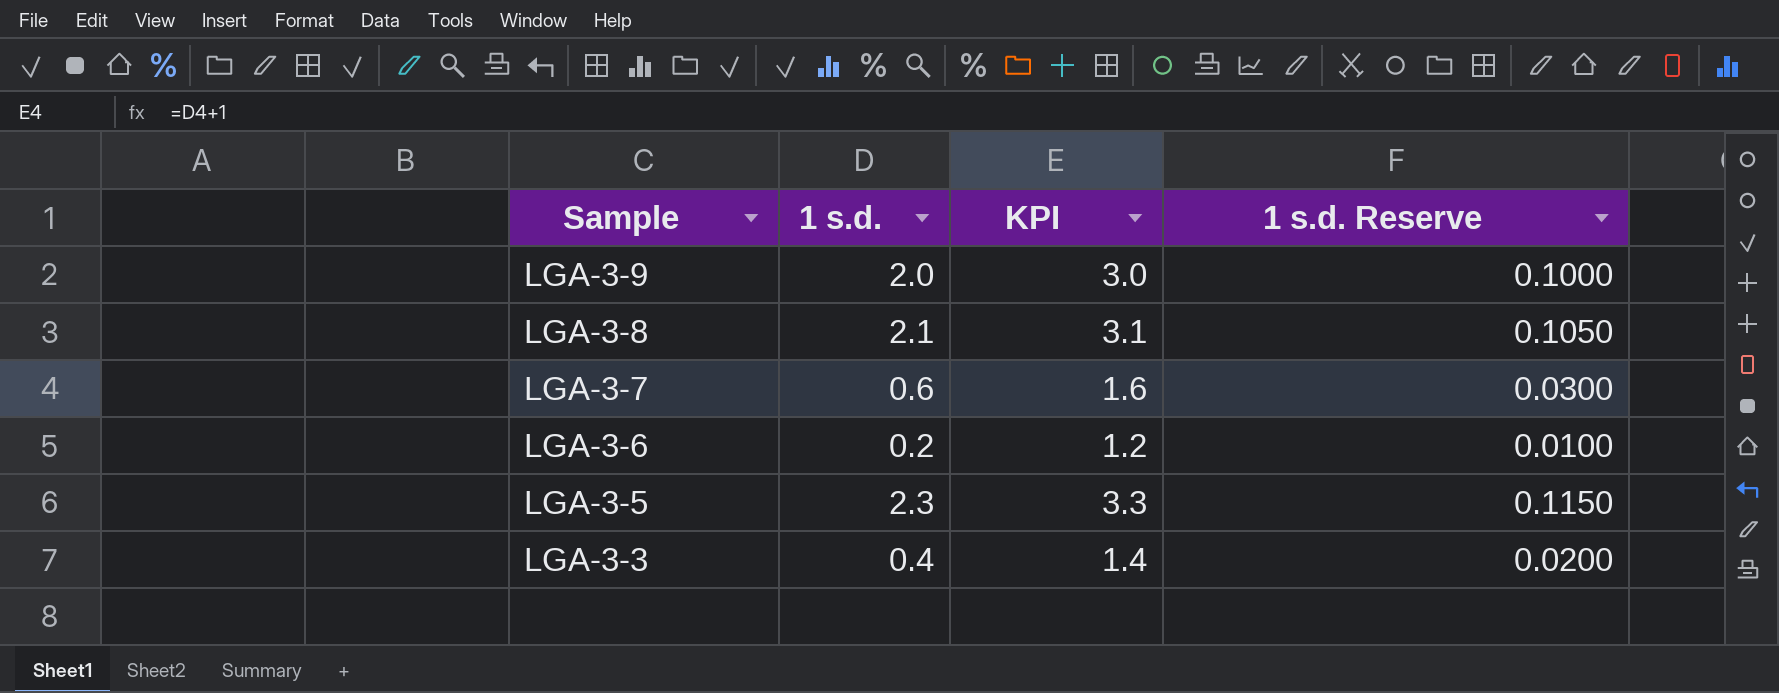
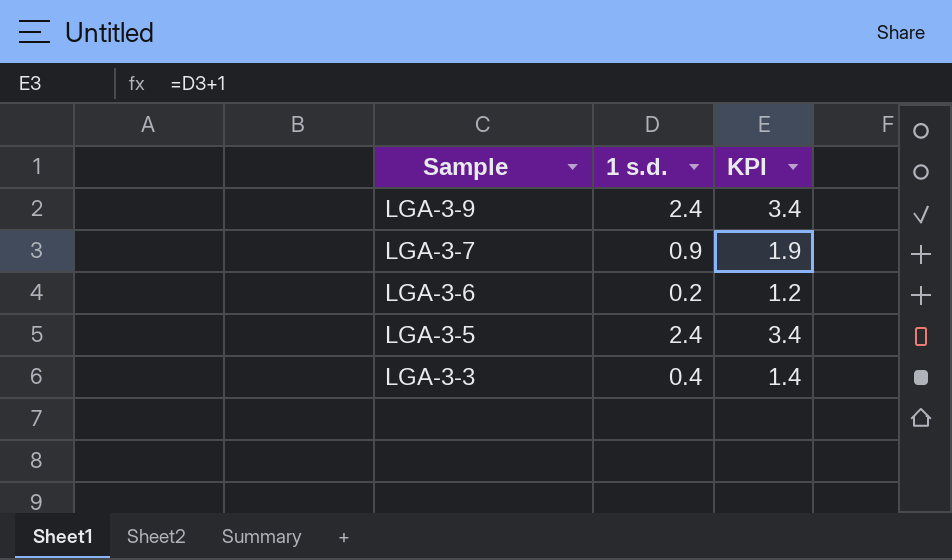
column 1 s.d. Reserve | formula: [1 s.d.] * 0.05 -> none
row LGA-3-8: 2.1 | 3.1 | 0.1050 -> none
LGA-3-9 | 1 s.d.: 2.0 -> 2.4
LGA-3-9 | KPI: 3.0 -> 3.4
LGA-3-7 | 1 s.d.: 0.6 -> 0.9
LGA-3-7 | KPI: 1.6 -> 1.9
LGA-3-5 | 1 s.d.: 2.3 -> 2.4
LGA-3-5 | KPI: 3.3 -> 3.4

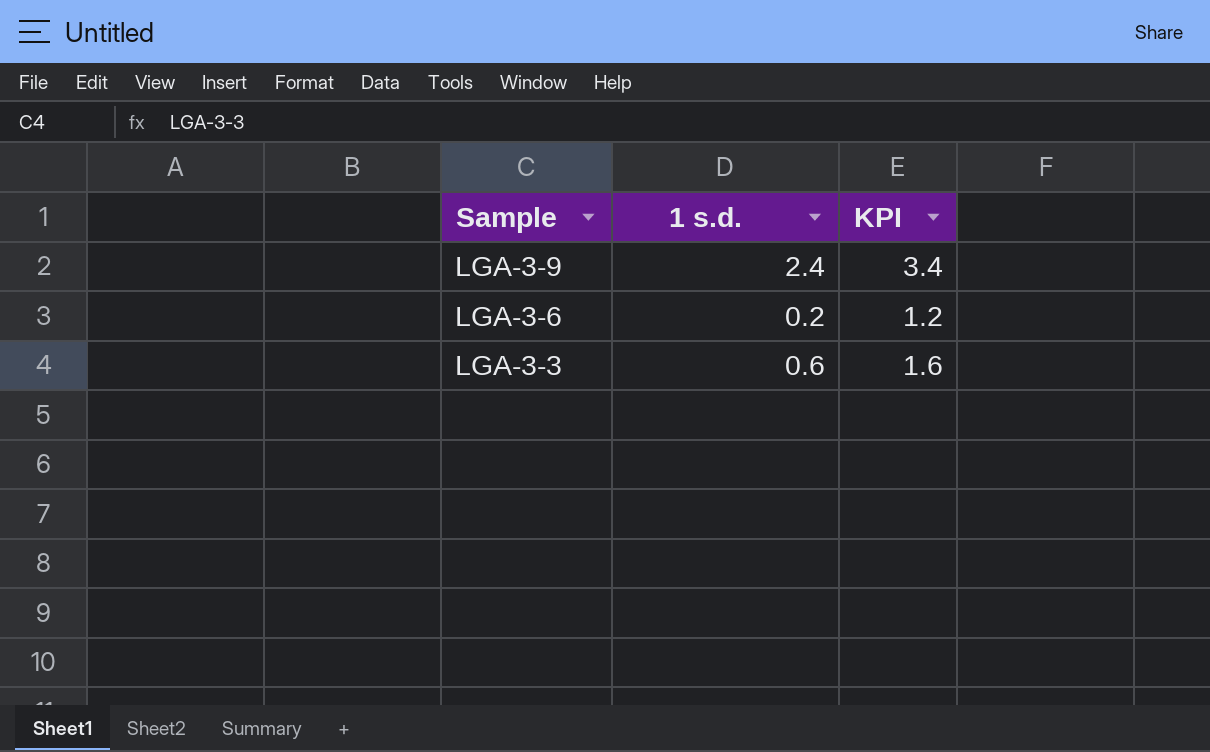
row LGA-3-7: 0.9 | 1.9 -> none
row LGA-3-5: 2.4 | 3.4 -> none
LGA-3-3 | 1 s.d.: 0.4 -> 0.6
LGA-3-3 | KPI: 1.4 -> 1.6

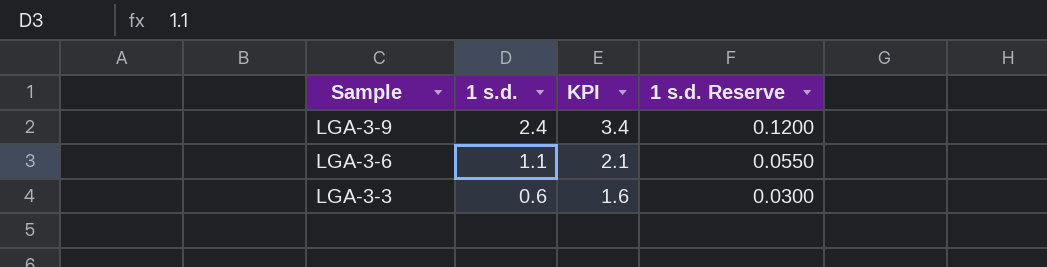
column 1 s.d. Reserve | formula: none -> [1 s.d.] * 0.05
LGA-3-6 | 1 s.d.: 0.2 -> 1.1
LGA-3-6 | KPI: 1.2 -> 2.1

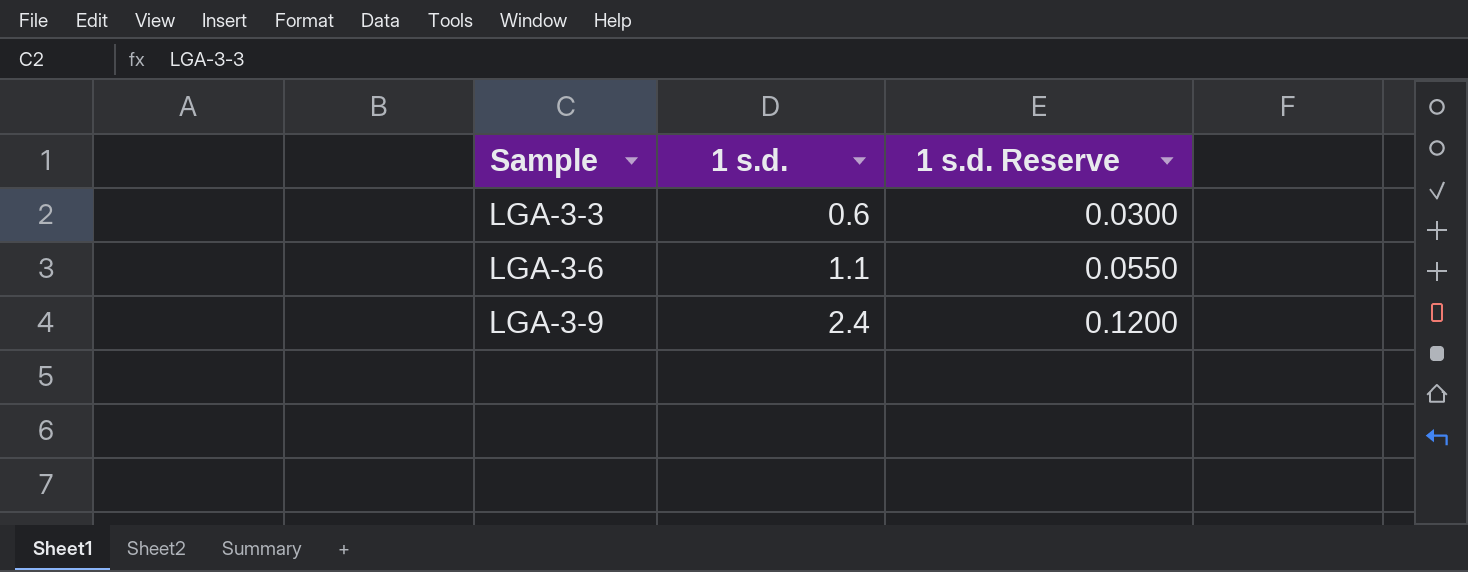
row order: Sample descending -> Sample ascending
column KPI | formula: [1 s.d.] + 1 -> none

